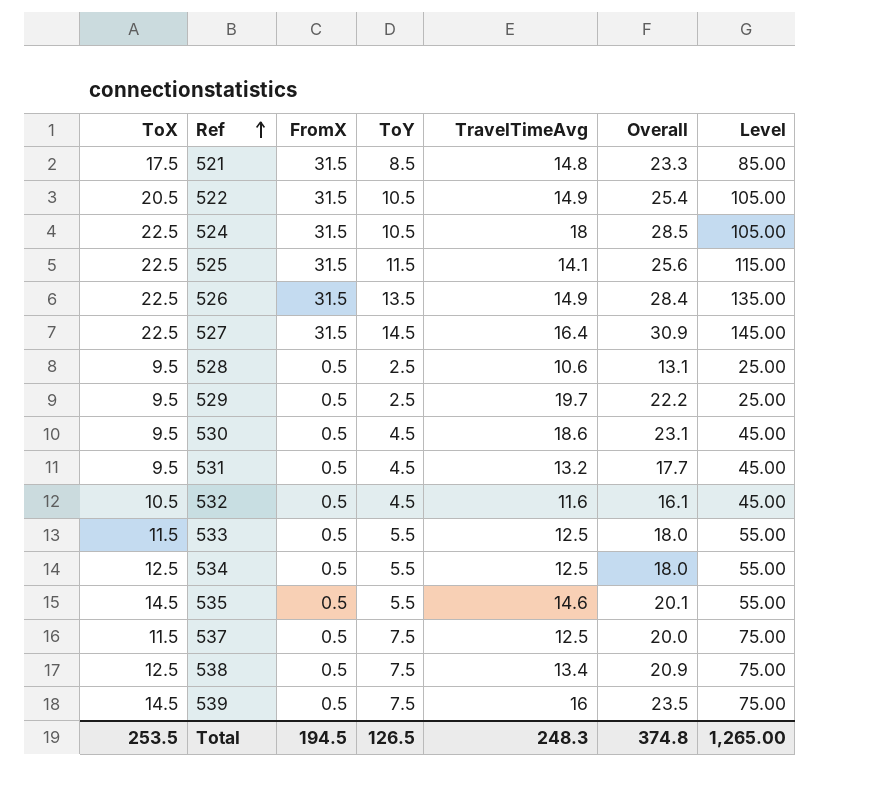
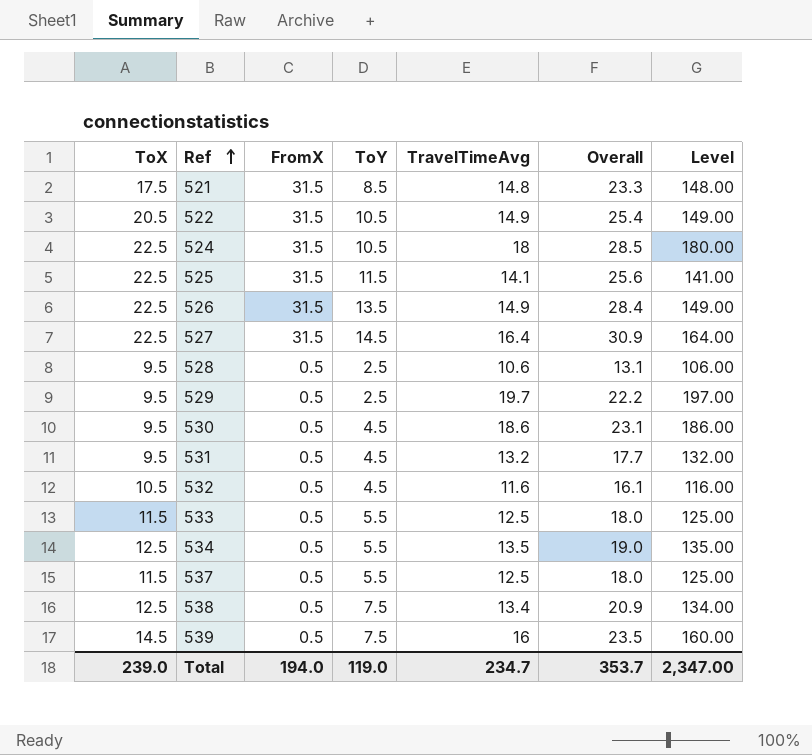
column Level | formula: [ToY] * 10 -> [TravelTimeAvg] * 10
row 535: 14.5 | 0.5 | 5.5 | 14.6 | 20.1 | 55.00 -> none
534 | TravelTimeAvg: 12.5 -> 13.5
534 | Overall: 18.0 -> 19.0
537 | ToY: 7.5 -> 5.5
537 | Overall: 20.0 -> 18.0
Total | ToX: 253.5 -> 239.0
Total | FromX: 194.5 -> 194.0
Total | ToY: 126.5 -> 119.0
Total | TravelTimeAvg: 248.3 -> 234.7
Total | Overall: 374.8 -> 353.7
Total | Level: 1,265.00 -> 2,347.00

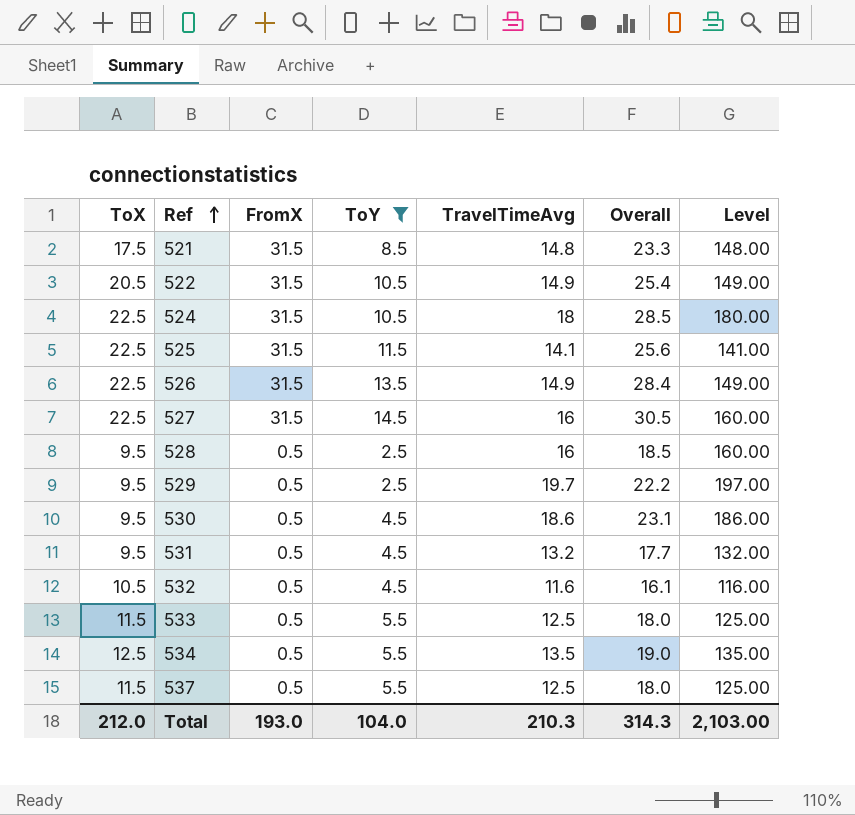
filter: none -> ToY != 7.5
527 | TravelTimeAvg: 16.4 -> 16
527 | Overall: 30.9 -> 30.5
527 | Level: 164.00 -> 160.00
528 | TravelTimeAvg: 10.6 -> 16
528 | Overall: 13.1 -> 18.5
528 | Level: 106.00 -> 160.00
Total | ToX: 239.0 -> 212.0
Total | FromX: 194.0 -> 193.0
Total | ToY: 119.0 -> 104.0
Total | TravelTimeAvg: 234.7 -> 210.3
Total | Overall: 353.7 -> 314.3
Total | Level: 2,347.00 -> 2,103.00

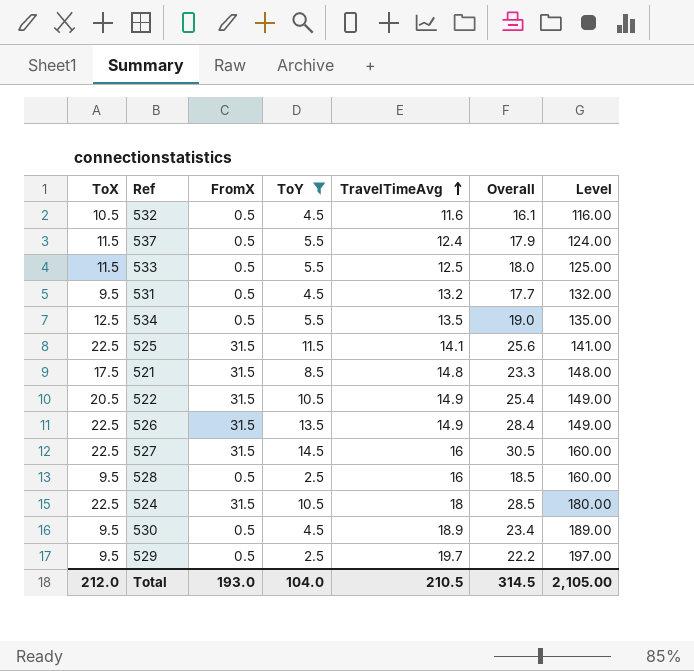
row order: Ref ascending -> TravelTimeAvg ascending
537 | TravelTimeAvg: 12.5 -> 12.4
537 | Overall: 18.0 -> 17.9
537 | Level: 125.00 -> 124.00
530 | TravelTimeAvg: 18.6 -> 18.9
530 | Overall: 23.1 -> 23.4
530 | Level: 186.00 -> 189.00
Total | TravelTimeAvg: 210.3 -> 210.5
Total | Overall: 314.3 -> 314.5
Total | Level: 2,103.00 -> 2,105.00

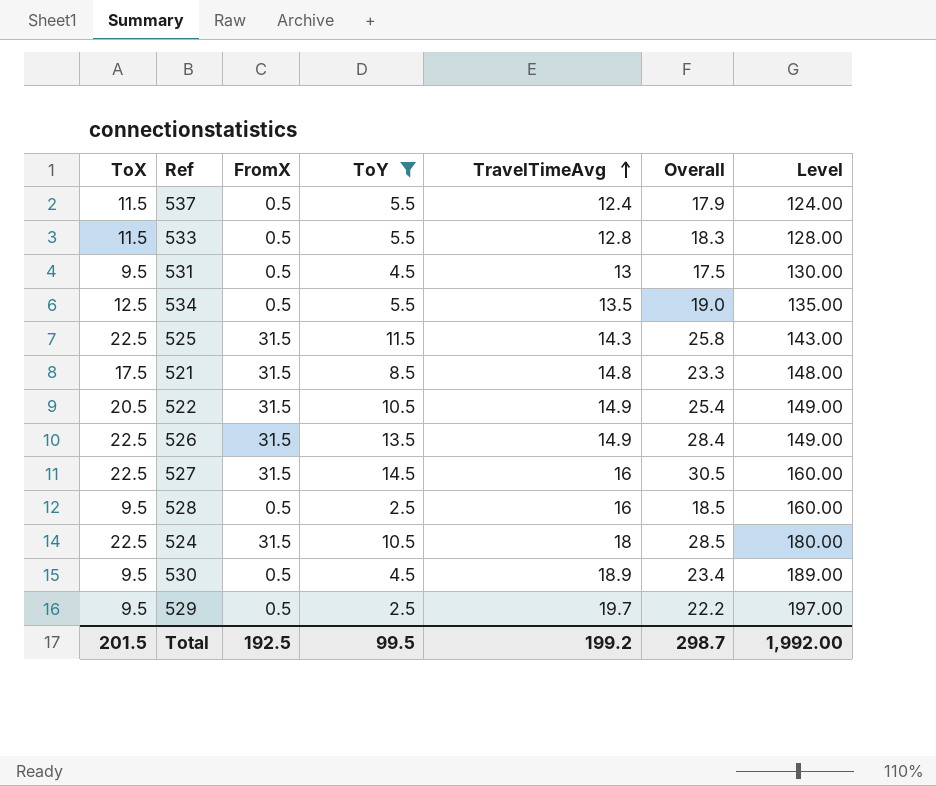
row 532: 10.5 | 0.5 | 4.5 | 11.6 | 16.1 | 116.00 -> none
533 | TravelTimeAvg: 12.5 -> 12.8
533 | Overall: 18.0 -> 18.3
533 | Level: 125.00 -> 128.00
531 | TravelTimeAvg: 13.2 -> 13
531 | Overall: 17.7 -> 17.5
531 | Level: 132.00 -> 130.00
525 | TravelTimeAvg: 14.1 -> 14.3
525 | Overall: 25.6 -> 25.8
525 | Level: 141.00 -> 143.00
Total | ToX: 212.0 -> 201.5
Total | FromX: 193.0 -> 192.5
Total | ToY: 104.0 -> 99.5
Total | TravelTimeAvg: 210.5 -> 199.2
Total | Overall: 314.5 -> 298.7
Total | Level: 2,105.00 -> 1,992.00

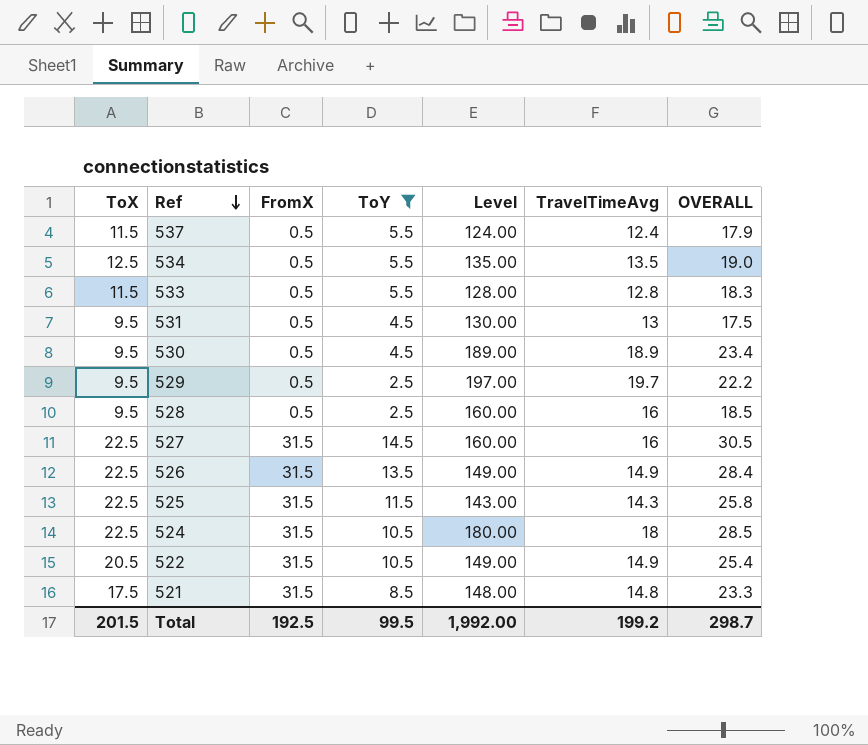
row order: TravelTimeAvg ascending -> Ref descending
column Level | position: 7 -> 5
column name: Overall -> OVERALL

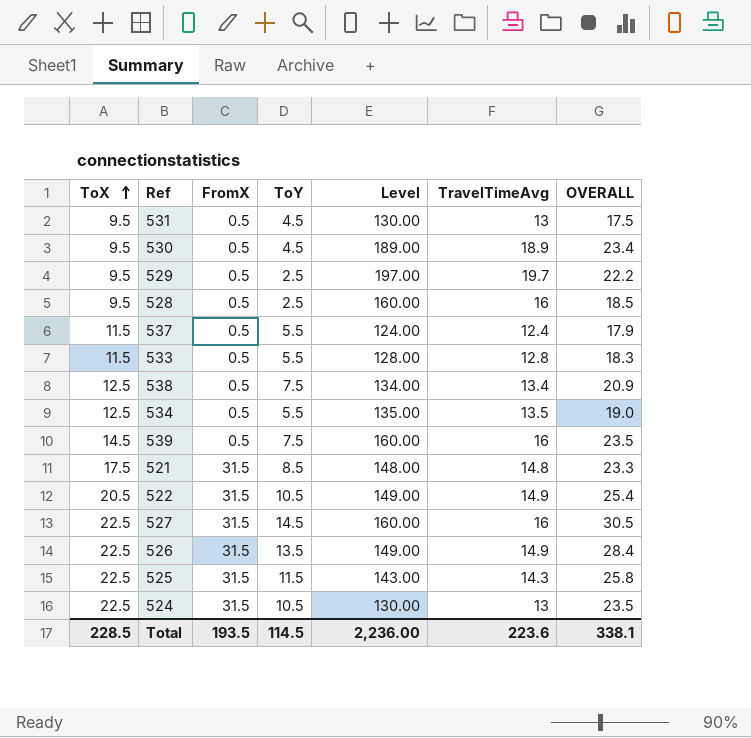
filter: ToY != 7.5 -> none
row order: Ref descending -> ToX ascending
524 | Level: 180.00 -> 130.00
524 | TravelTimeAvg: 18 -> 13
524 | OVERALL: 28.5 -> 23.5
Total | ToX: 201.5 -> 228.5
Total | FromX: 192.5 -> 193.5
Total | ToY: 99.5 -> 114.5
Total | Level: 1,992.00 -> 2,236.00
Total | TravelTimeAvg: 199.2 -> 223.6
Total | OVERALL: 298.7 -> 338.1

